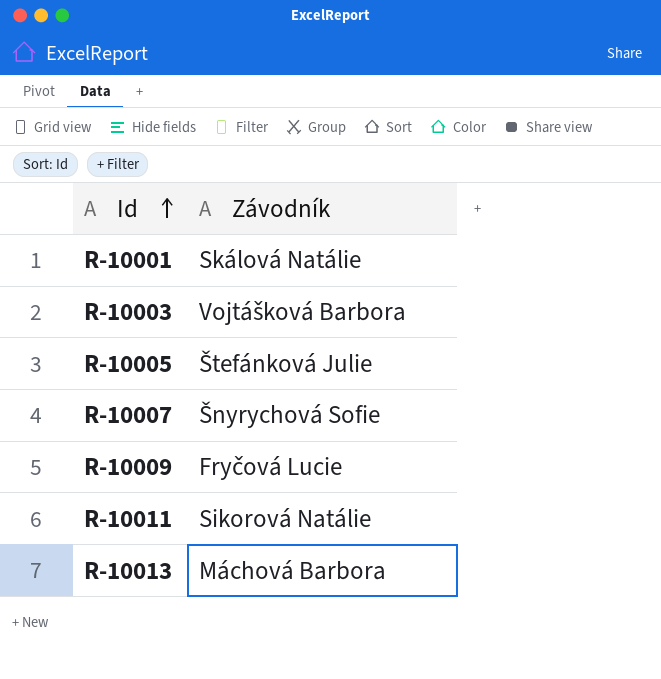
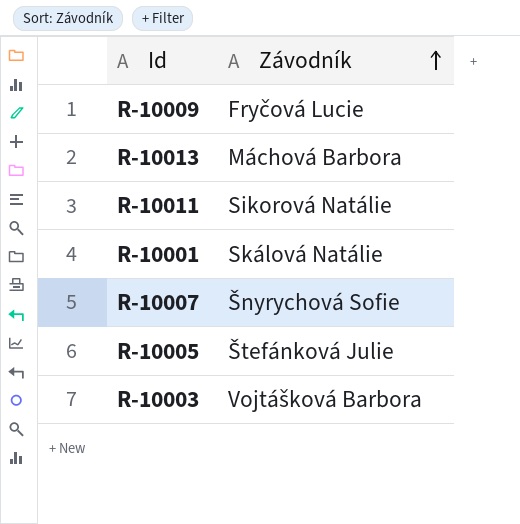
row order: Id ascending -> Závodník ascending

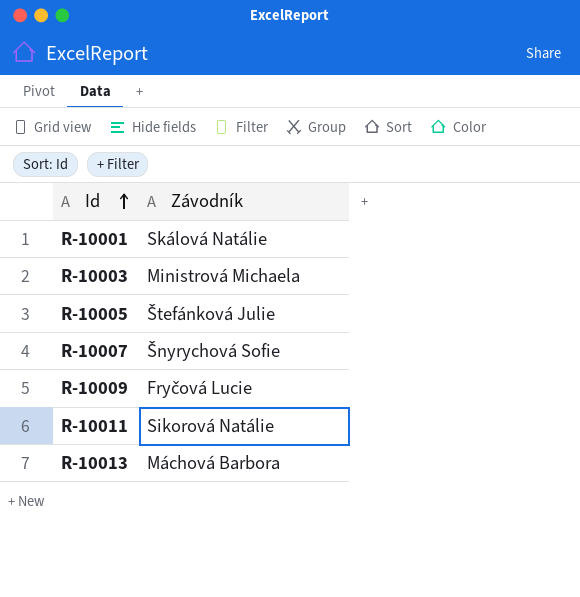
row order: Závodník ascending -> Id ascending
R-10003 | Závodník: Vojtášková Barbora -> Ministrová Michaela

